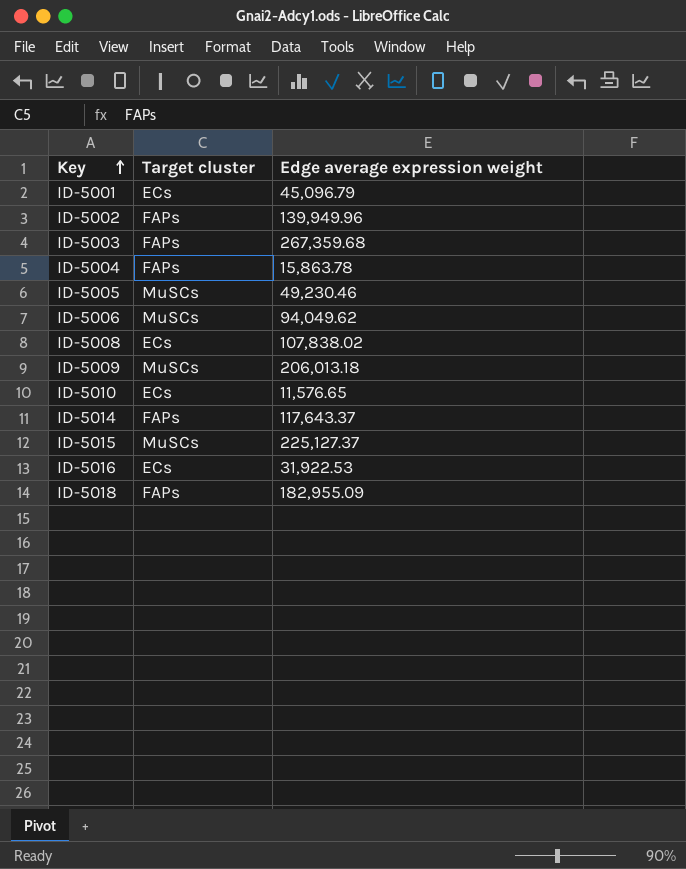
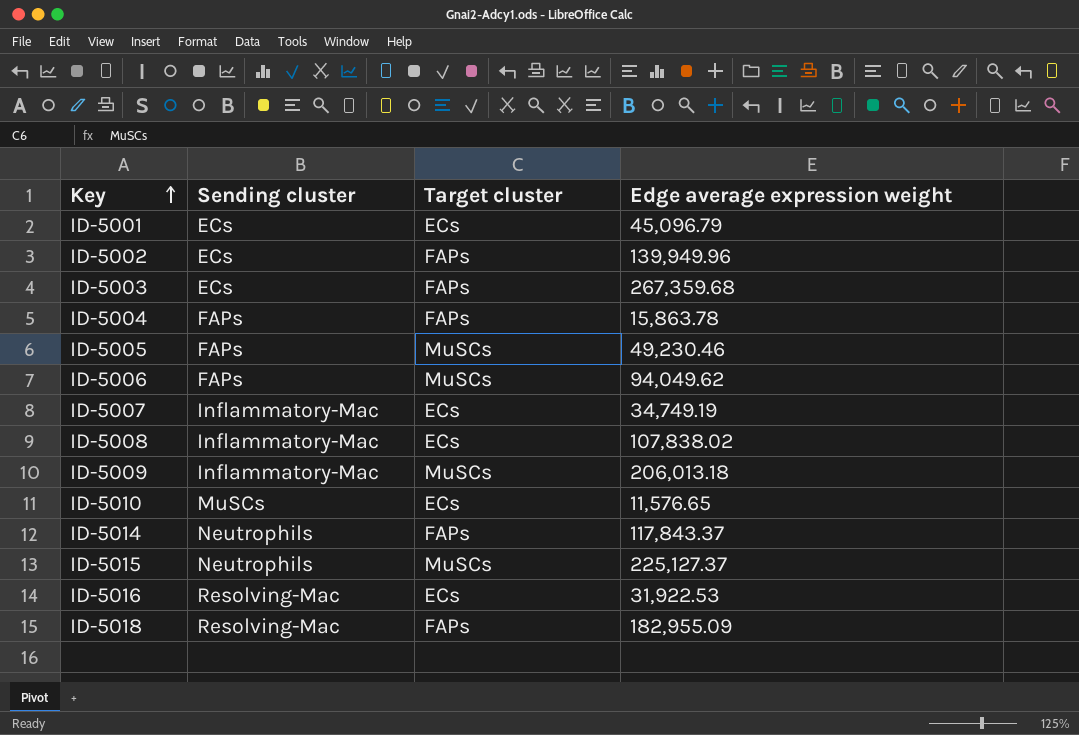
column Sending cluster | position: none -> 2
row ID-5007: none -> Inflammatory-Mac | ECs | 34,749.19
ID-5014 | Edge average expression weight: 117,643.37 -> 117,843.37

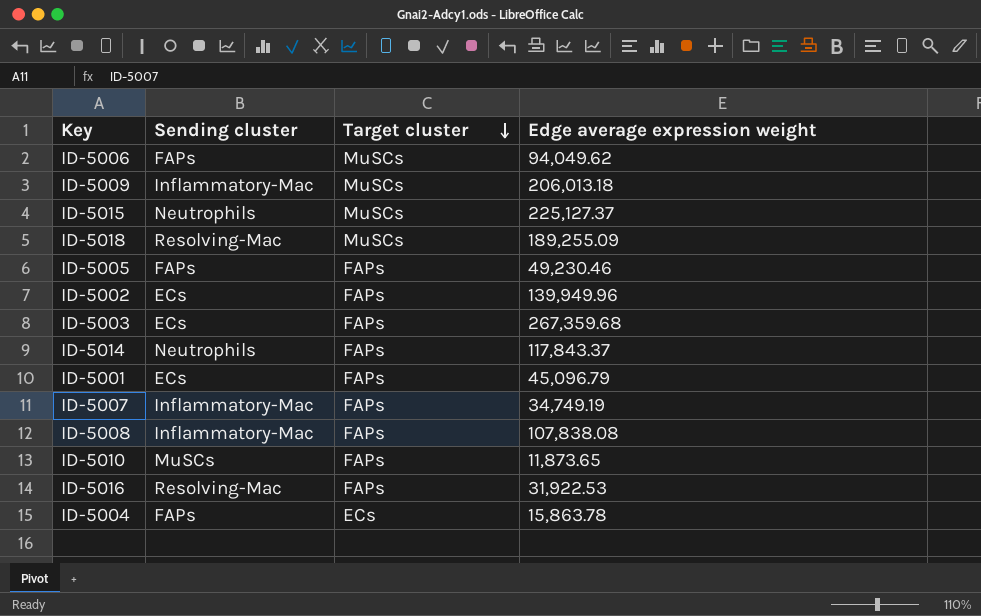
row order: Key ascending -> Target cluster descending
ID-5018 | Target cluster: FAPs -> MuSCs
ID-5018 | Edge average expression weight: 182,955.09 -> 189,255.09
ID-5005 | Target cluster: MuSCs -> FAPs
ID-5001 | Target cluster: ECs -> FAPs
ID-5007 | Target cluster: ECs -> FAPs
ID-5008 | Target cluster: ECs -> FAPs
ID-5008 | Edge average expression weight: 107,838.02 -> 107,838.08
ID-5010 | Target cluster: ECs -> FAPs
ID-5010 | Edge average expression weight: 11,576.65 -> 11,873.65
ID-5016 | Target cluster: ECs -> FAPs
ID-5004 | Target cluster: FAPs -> ECs

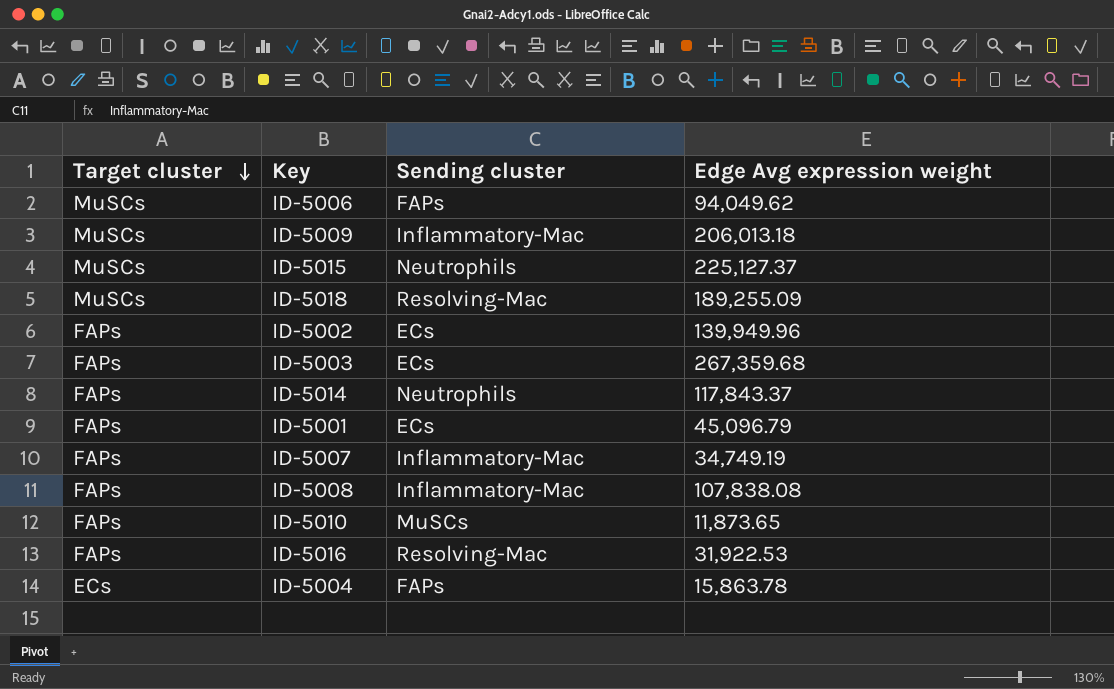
column Target cluster | position: 3 -> 1
column name: Edge average expression weight -> Edge Avg expression weight
row ID-5005: FAPs | FAPs | 49,230.46 -> none

